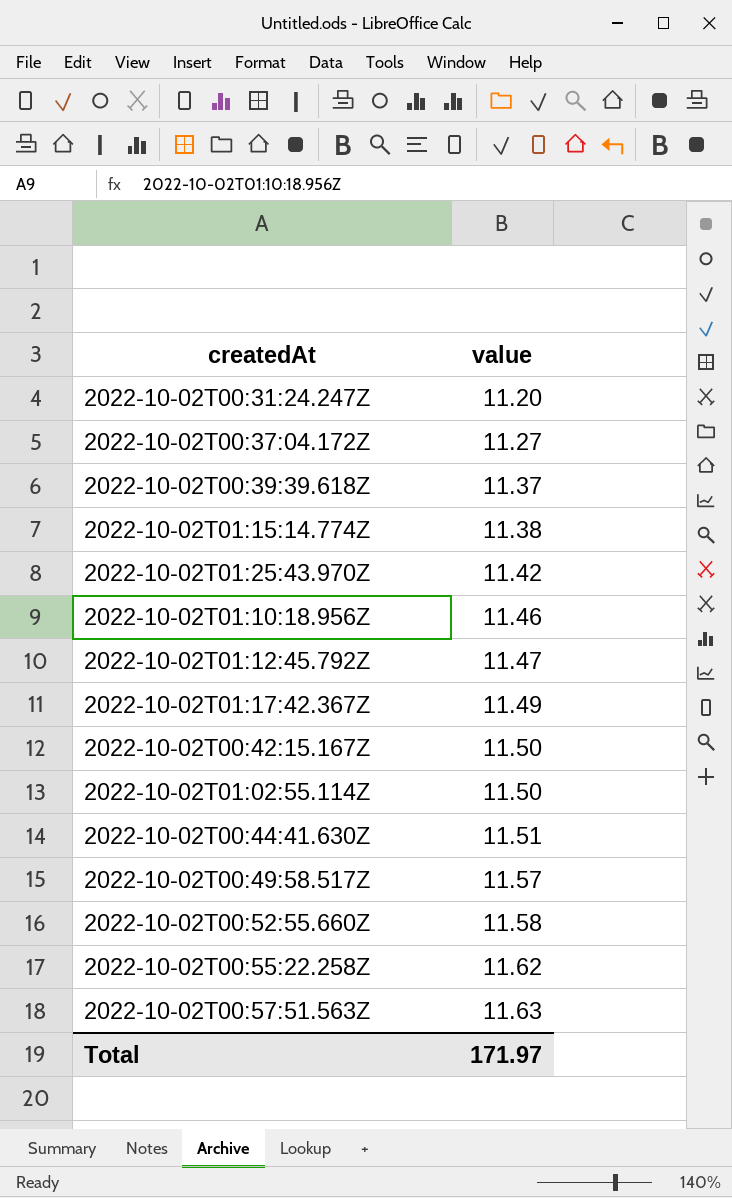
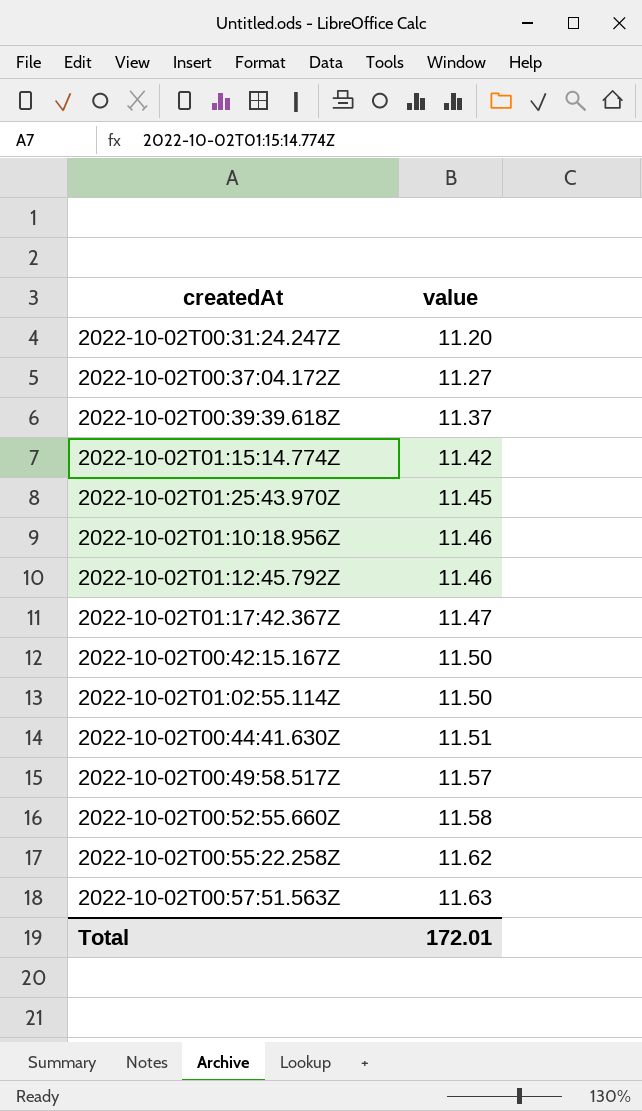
2022-10-02T01:15:14.774Z | value: 11.38 -> 11.42
2022-10-02T01:25:43.970Z | value: 11.42 -> 11.45
2022-10-02T01:12:45.792Z | value: 11.47 -> 11.46
2022-10-02T01:17:42.367Z | value: 11.49 -> 11.47
Total | value: 171.97 -> 172.01

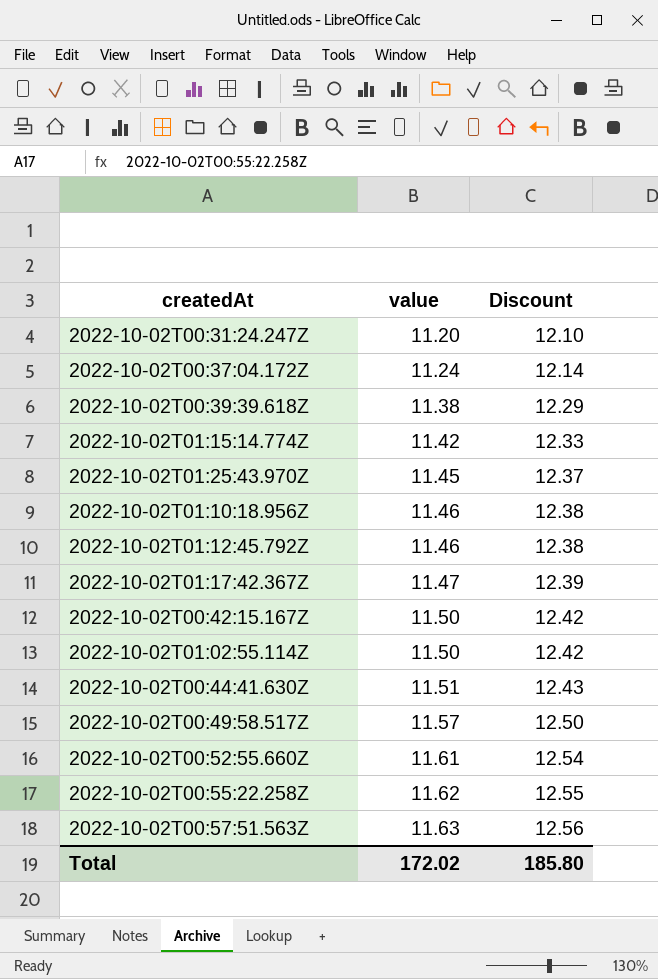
column Discount | formula: none -> [value] * 1.08
2022-10-02T00:37:04.172Z | value: 11.27 -> 11.24
2022-10-02T00:39:39.618Z | value: 11.37 -> 11.38
2022-10-02T00:52:55.660Z | value: 11.58 -> 11.61
Total | value: 172.01 -> 172.02

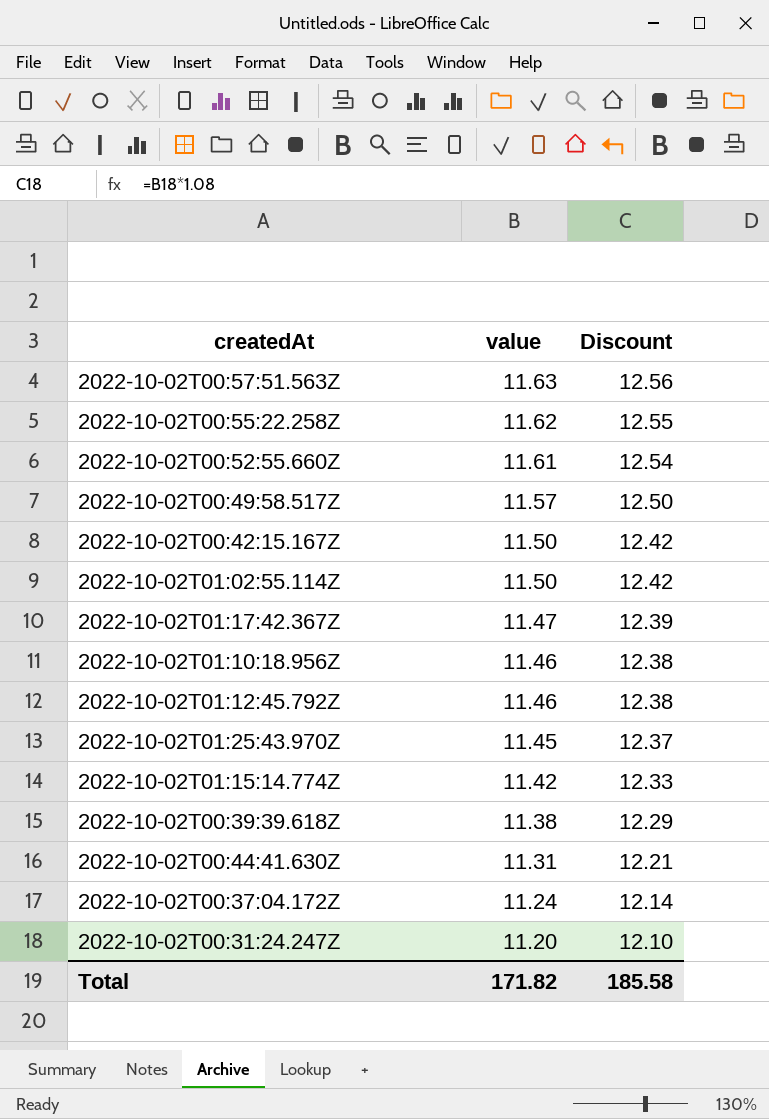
row order: value ascending -> value descending
2022-10-02T00:44:41.630Z | value: 11.51 -> 11.31
2022-10-02T00:44:41.630Z | Discount: 12.43 -> 12.21
Total | value: 172.02 -> 171.82
Total | Discount: 185.80 -> 185.58

